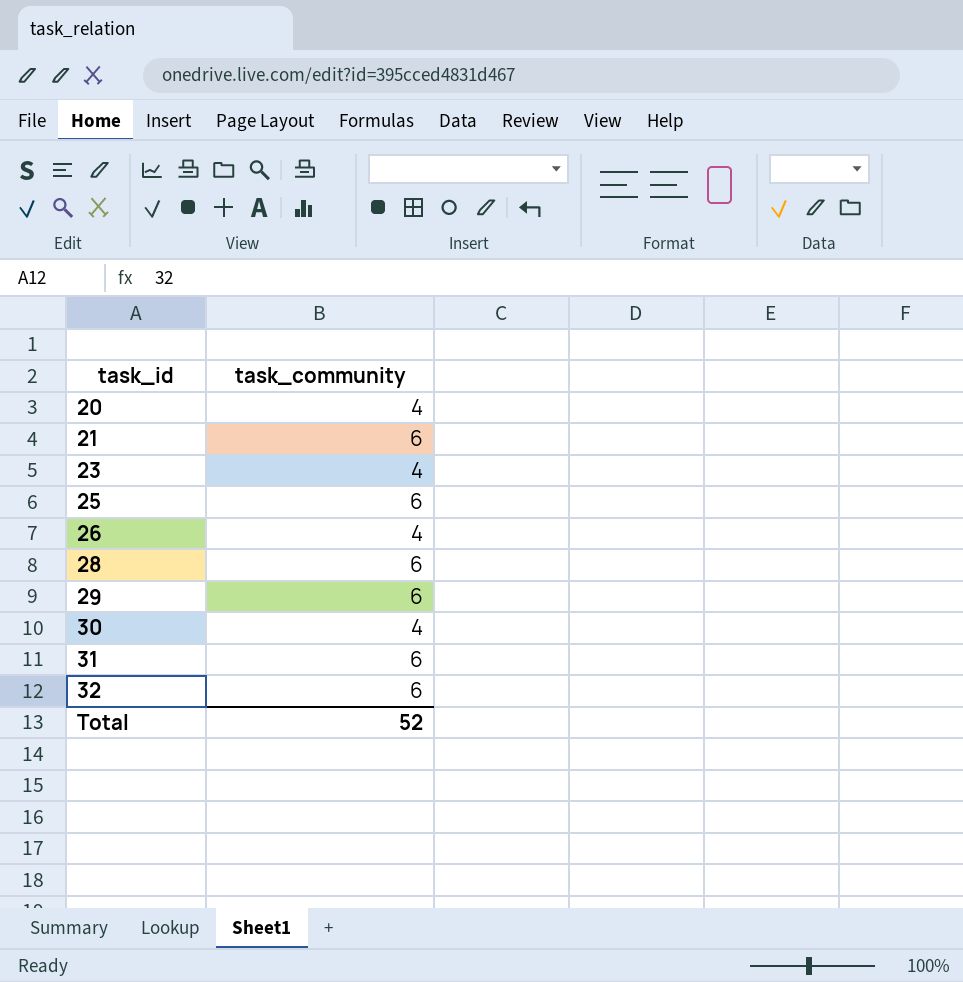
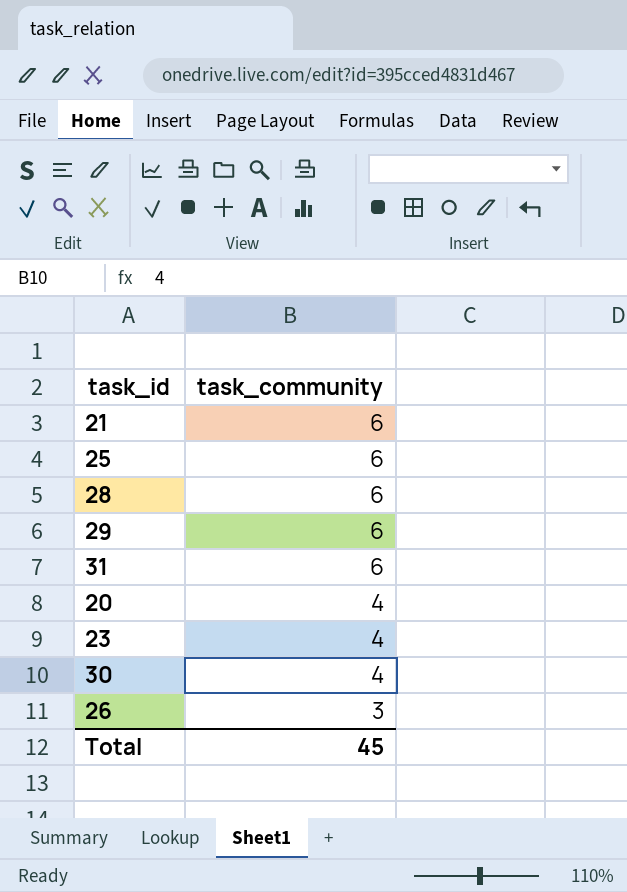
row order: task_id ascending -> task_community descending
row 32: 6 -> none
26 | task_community: 4 -> 3
Total | task_community: 52 -> 45

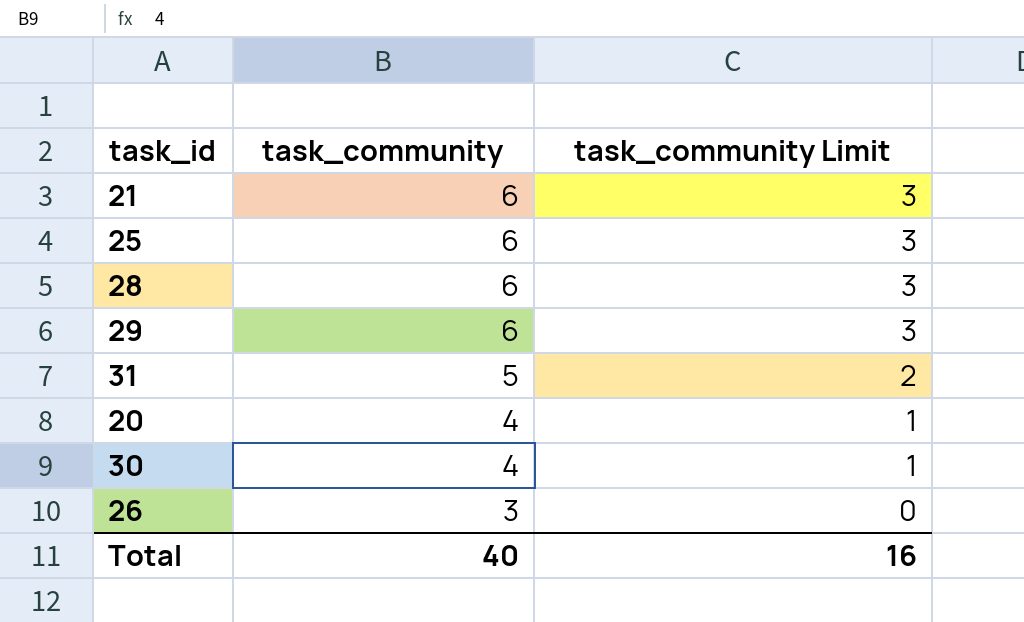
column task_community Limit | formula: none -> [task_community] - 3
row 23: 4 -> none
31 | task_community: 6 -> 5
Total | task_community: 45 -> 40

